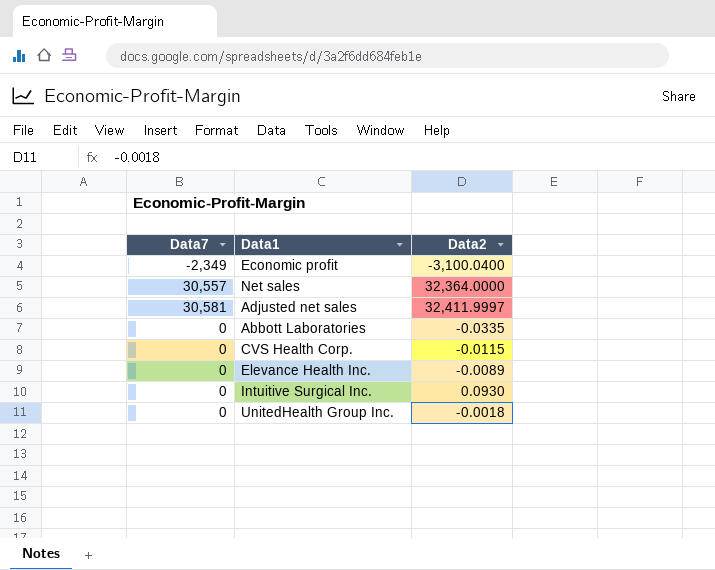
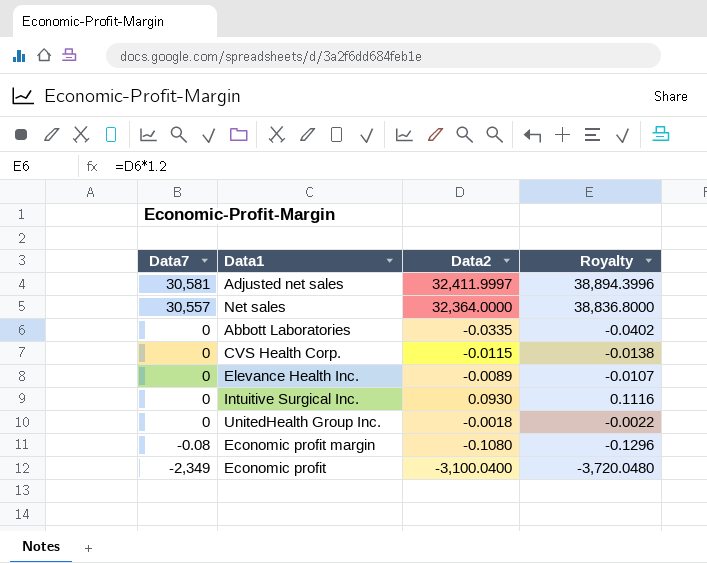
row order: none -> Data7 descending
column Royalty | formula: none -> [Data2] * 1.2
row Economic profit margin: none -> -0.08 | -0.1080 | -0.1296

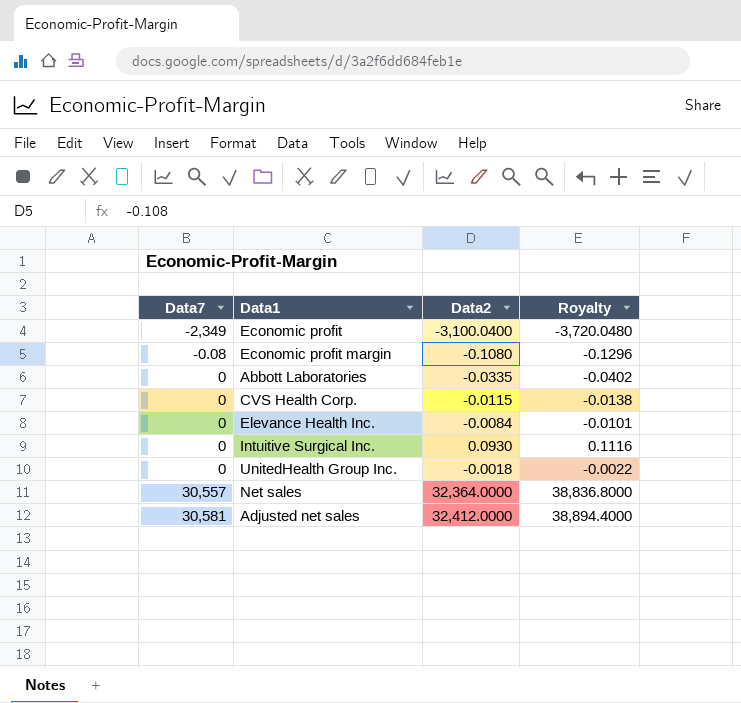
row order: Data7 descending -> Data7 ascending
Elevance Health Inc. | Data2: -0.0089 -> -0.0084
Elevance Health Inc. | Royalty: -0.0107 -> -0.0101
Adjusted net sales | Data2: 32,411.9997 -> 32,412.0000
Adjusted net sales | Royalty: 38,894.3996 -> 38,894.4000

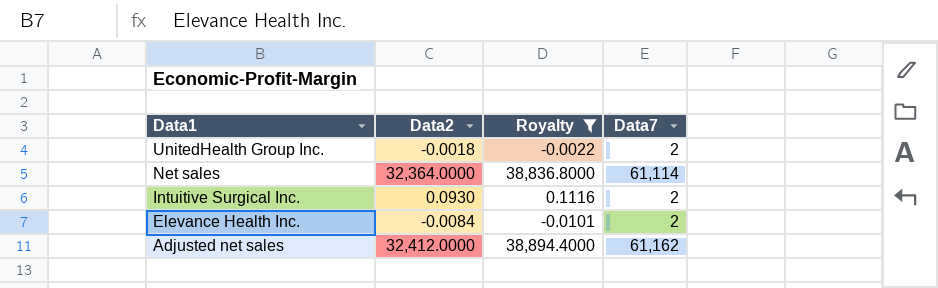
filter: none -> Royalty >= -0.0101
row order: Data7 ascending -> Data1 descending
column Data7 | position: 1 -> 4
UnitedHealth Group Inc. | Data7: 0 -> 2
Net sales | Data7: 30,557 -> 61,114
Intuitive Surgical Inc. | Data7: 0 -> 2
Elevance Health Inc. | Data7: 0 -> 2
Adjusted net sales | Data7: 30,581 -> 61,162

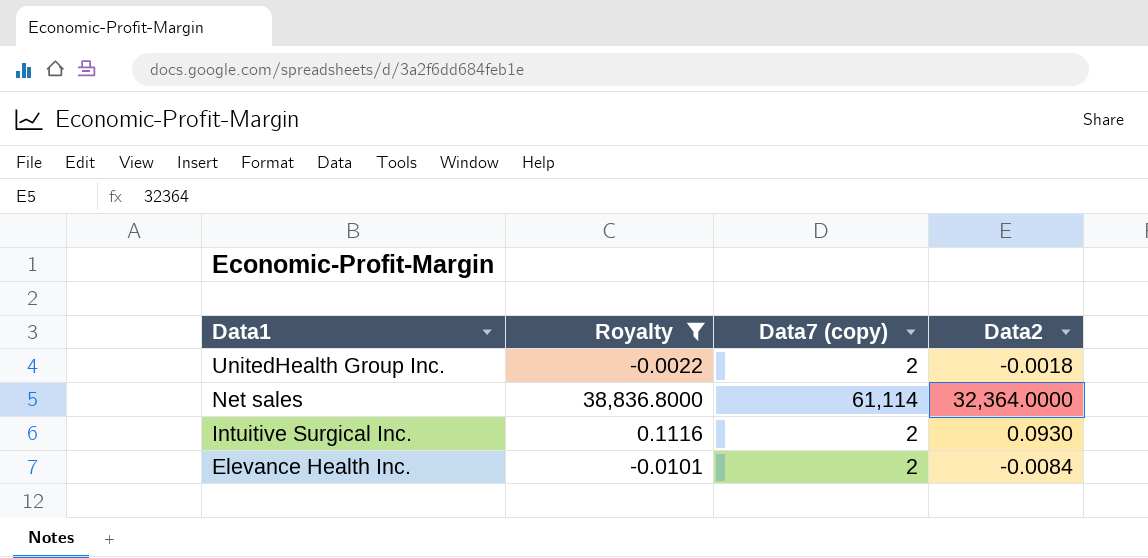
column name: Data7 -> Data7 (copy)
column Data2 | position: 2 -> 4
row Adjusted net sales: 32,412.0000 | 38,894.4000 | 61,162 -> none

